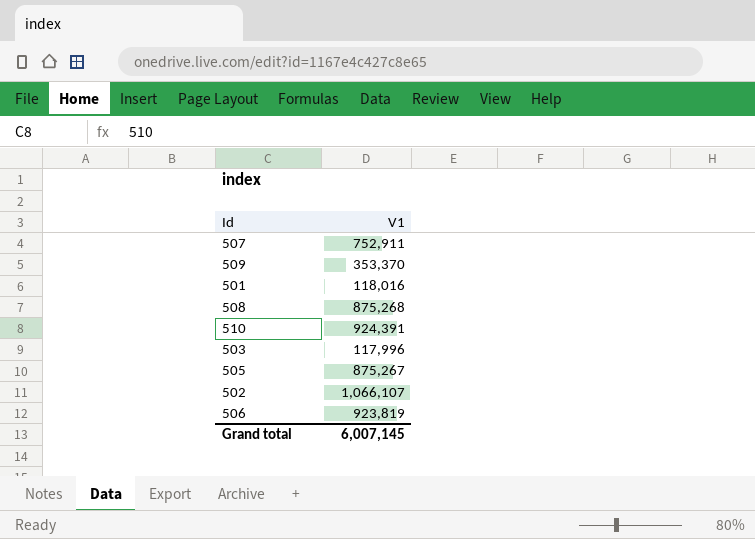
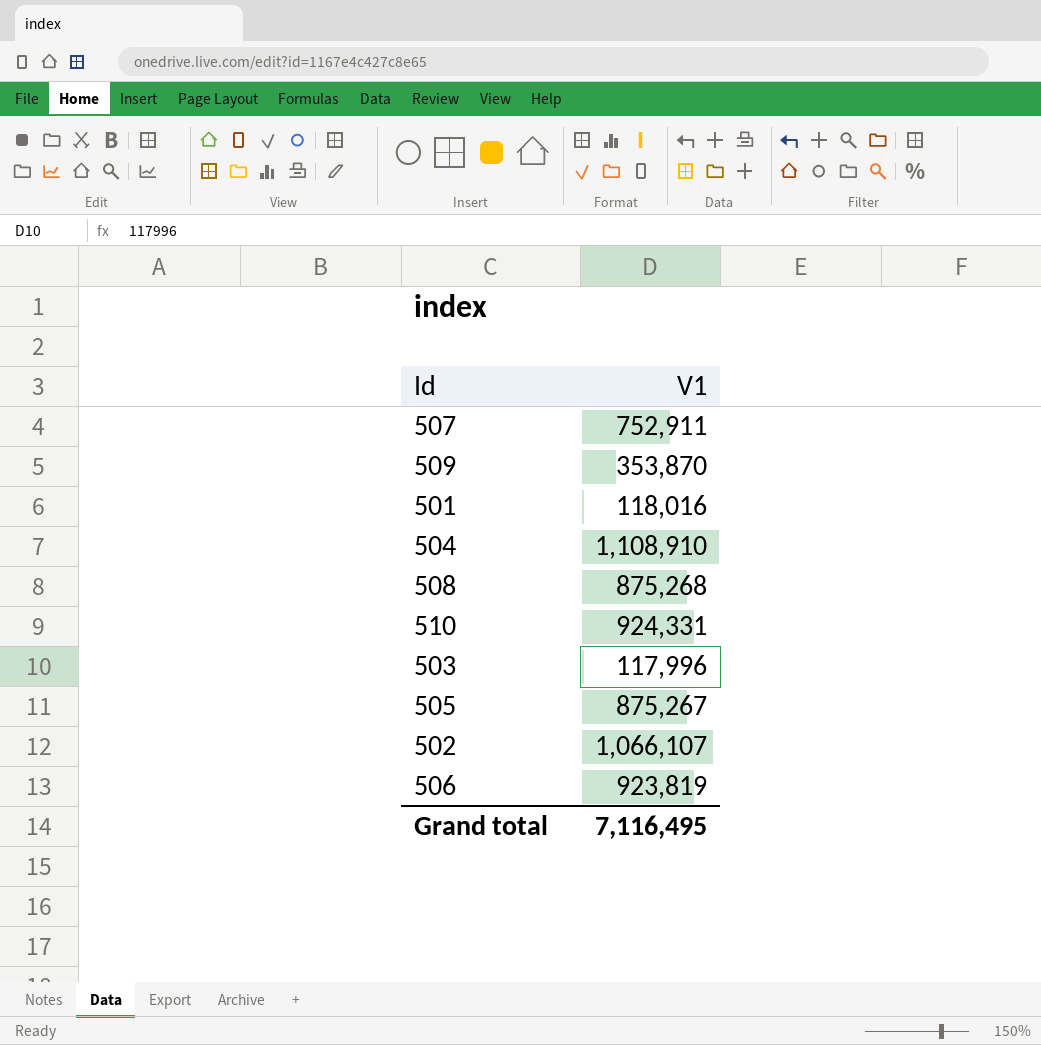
509 | V1: 353,370 -> 353,870
row 504: none -> 1,108,910
510 | V1: 924,391 -> 924,331
Grand total | V1: 6,007,145 -> 7,116,495

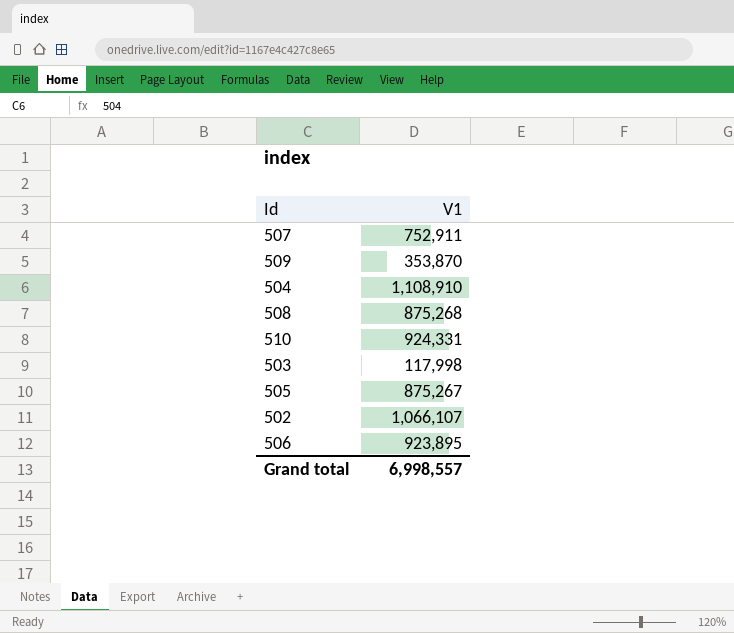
row 501: 118,016 -> none
503 | V1: 117,996 -> 117,998
506 | V1: 923,819 -> 923,895
Grand total | V1: 7,116,495 -> 6,998,557

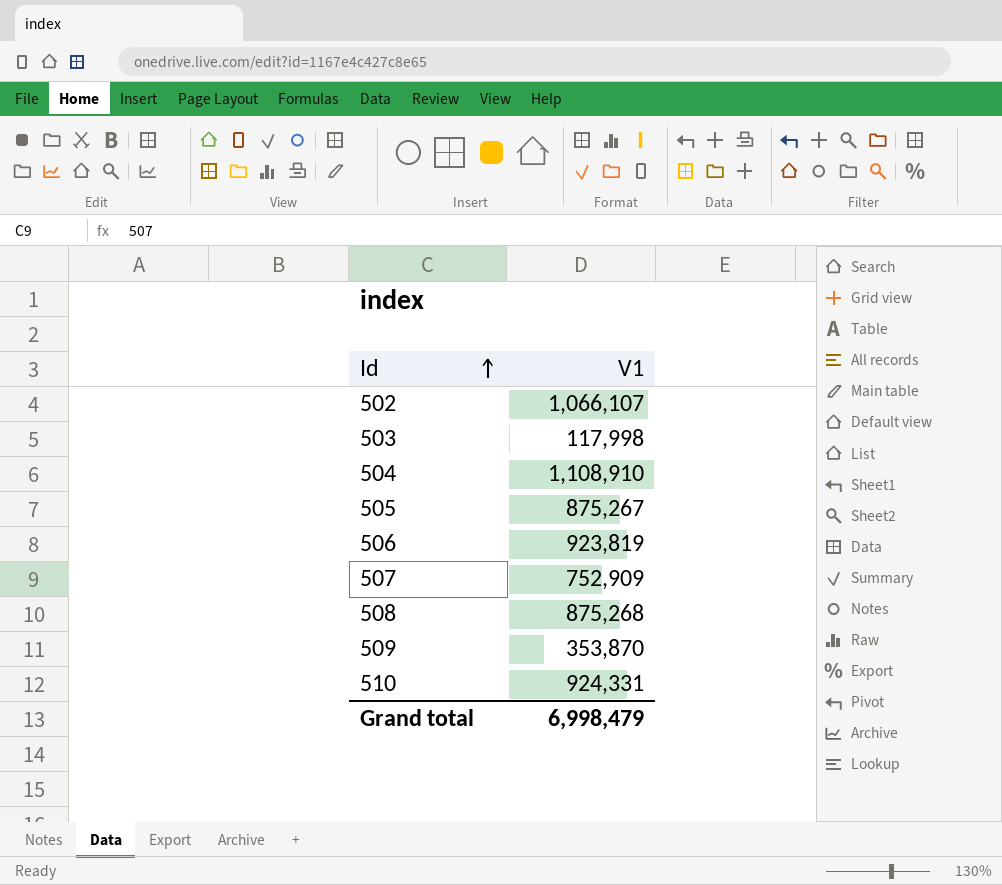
row order: none -> Id ascending
506 | V1: 923,895 -> 923,819
507 | V1: 752,911 -> 752,909
Grand total | V1: 6,998,557 -> 6,998,479

